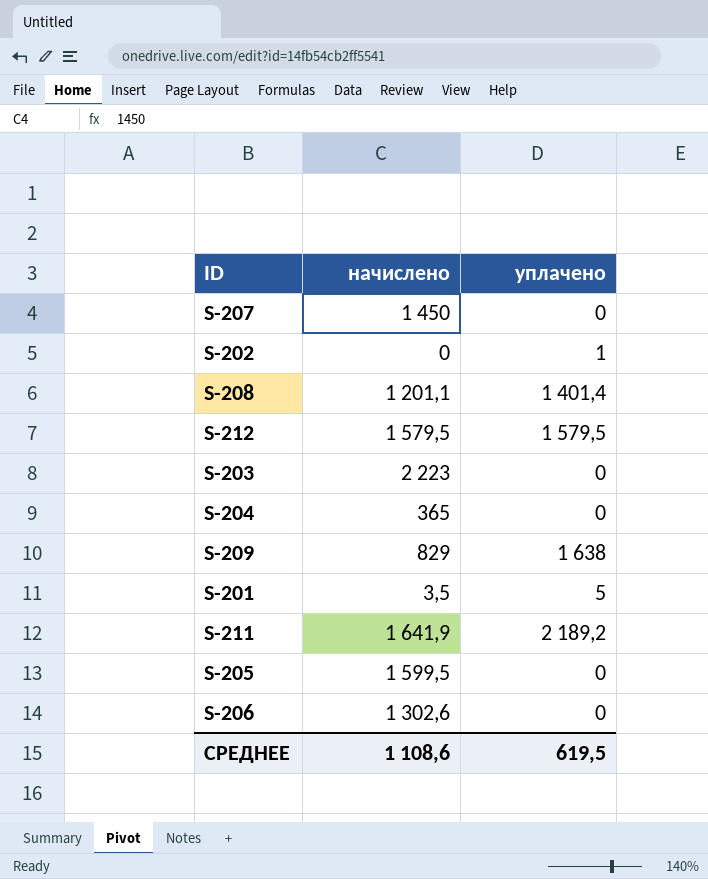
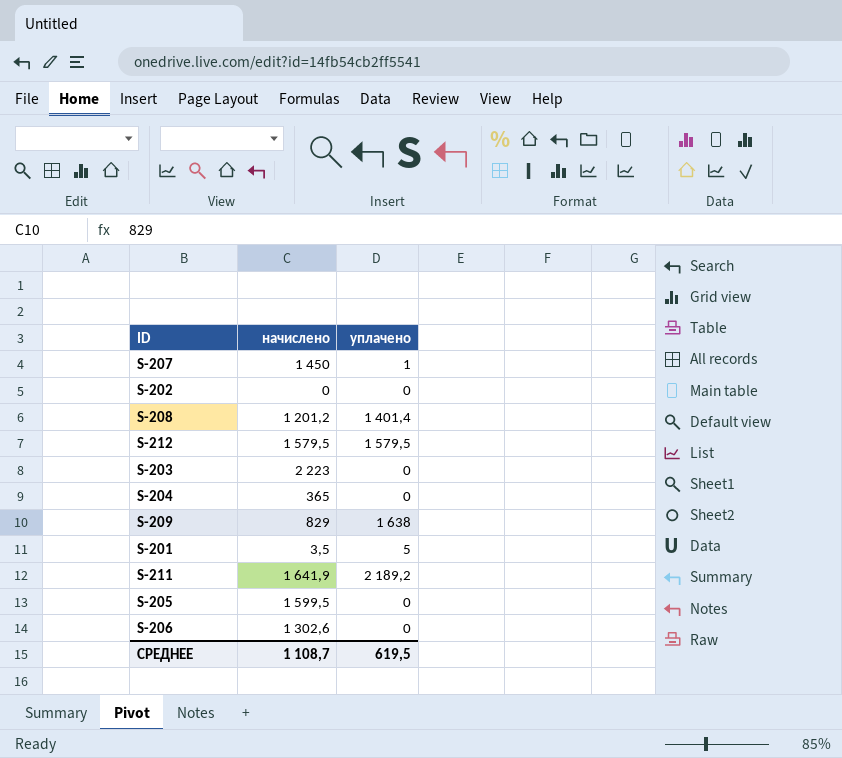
S-207 | уплачено: 0 -> 1
S-202 | уплачено: 1 -> 0
S-208 | начислено: 1 201,1 -> 1 201,2
СРЕДНЕЕ | начислено: 1 108,6 -> 1 108,7

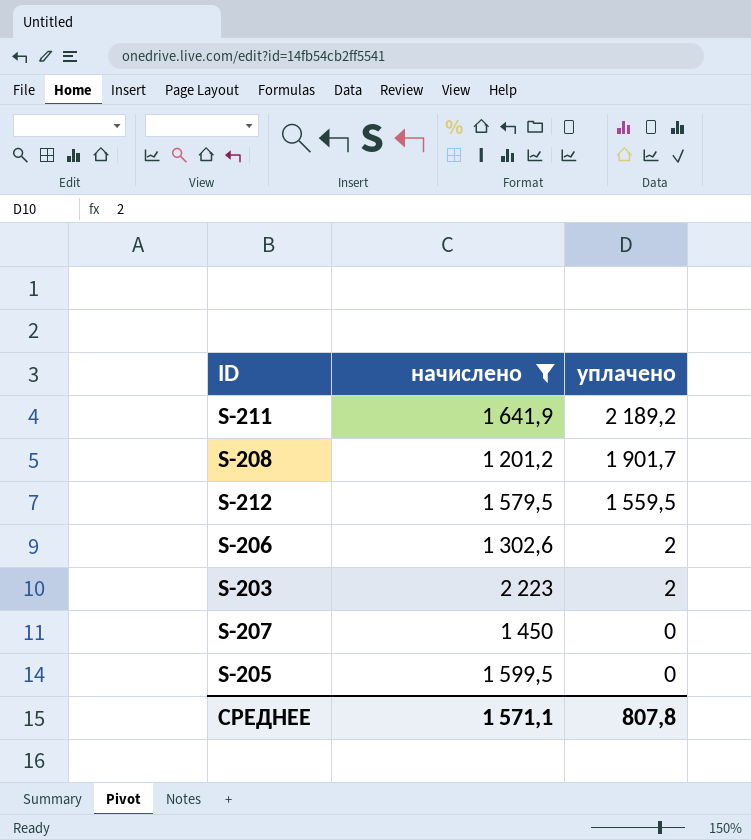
filter: none -> начислено >= 1 201,2
row order: none -> уплачено descending
S-208 | уплачено: 1 401,4 -> 1 901,7
S-212 | уплачено: 1 579,5 -> 1 559,5
S-206 | уплачено: 0 -> 2
S-203 | уплачено: 0 -> 2
S-207 | уплачено: 1 -> 0
СРЕДНЕЕ | начислено: 1 108,7 -> 1 571,1
СРЕДНЕЕ | уплачено: 619,5 -> 807,8

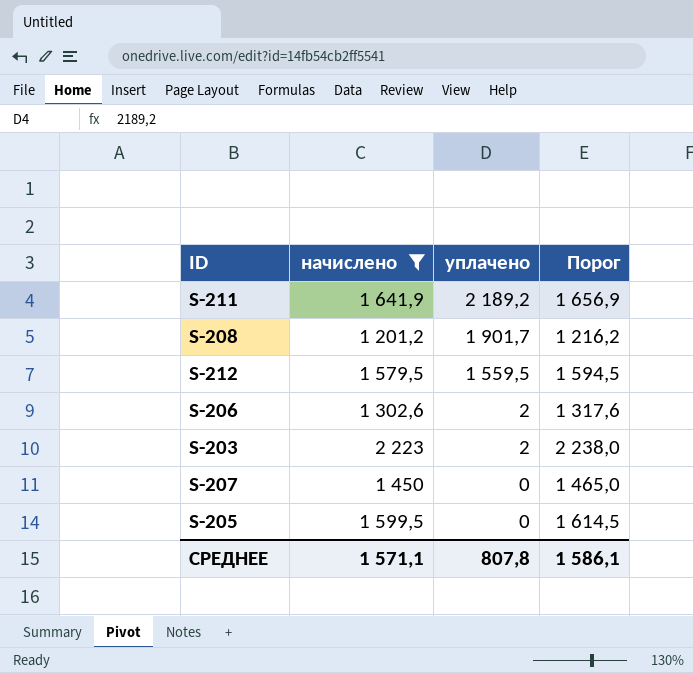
column Порог | formula: none -> [начислено] + 15

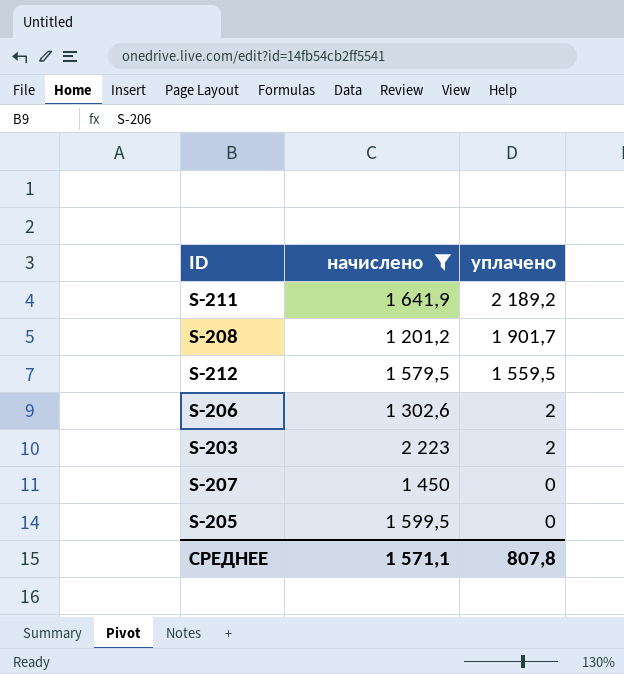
column Порог | formula: [начислено] + 15 -> none

